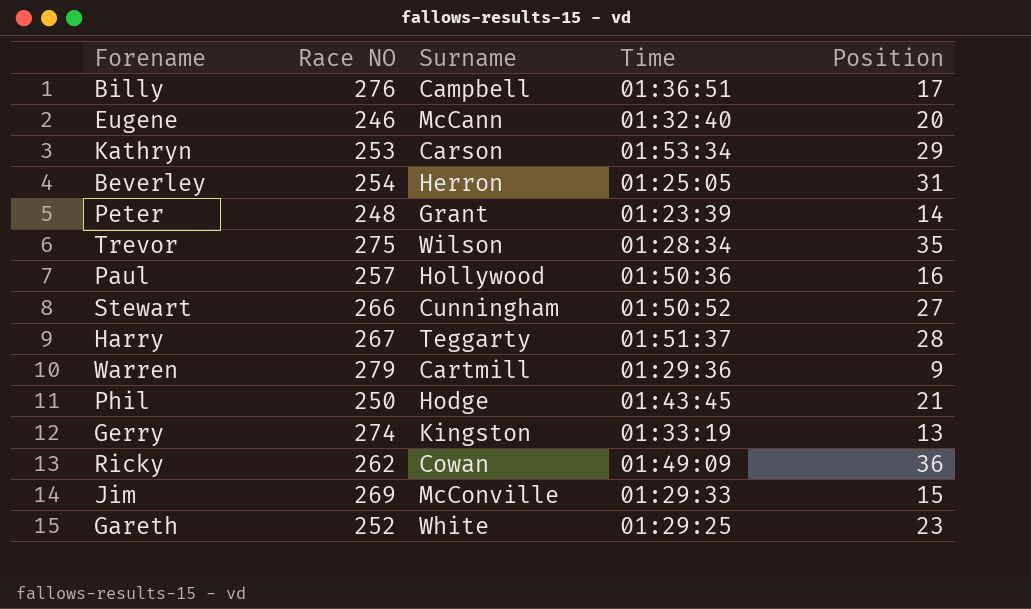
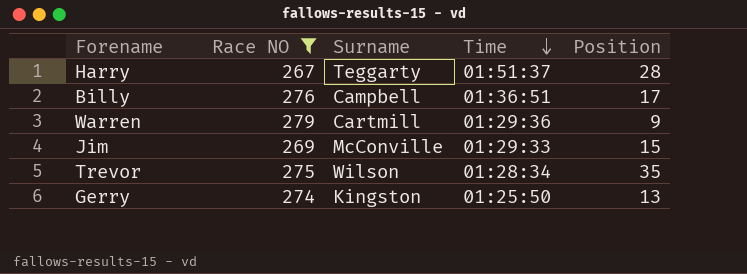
filter: none -> Race NO >= 267
row order: none -> Time descending
Gerry | Time: 01:33:19 -> 01:25:50

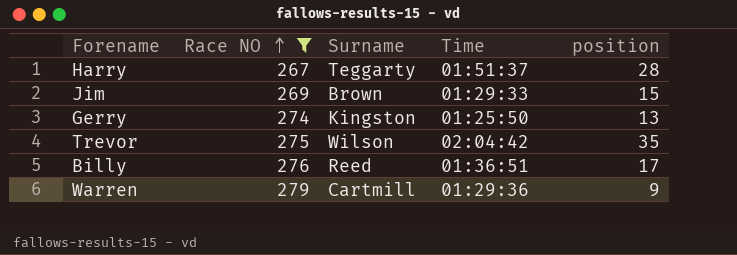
row order: Time descending -> Race NO ascending
column name: Position -> position
Jim | Surname: McConville -> Brown
Trevor | Time: 01:28:34 -> 02:04:42
Billy | Surname: Campbell -> Reed

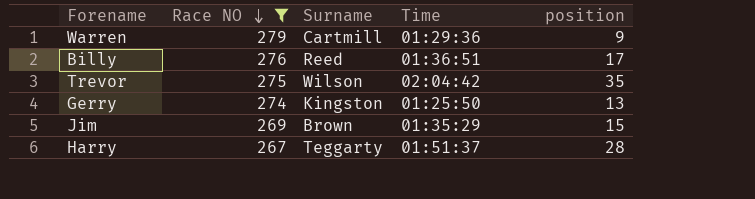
row order: Race NO ascending -> Race NO descending
Jim | Time: 01:29:33 -> 01:35:29

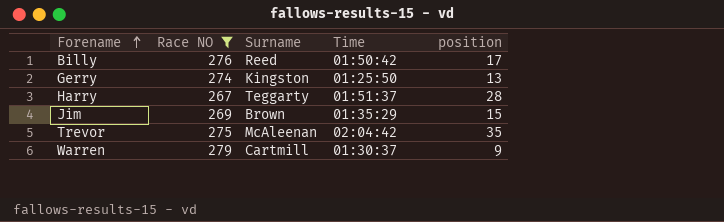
row order: Race NO descending -> Forename ascending
Billy | Time: 01:36:51 -> 01:50:42
Trevor | Surname: Wilson -> McAleenan
Warren | Time: 01:29:36 -> 01:30:37

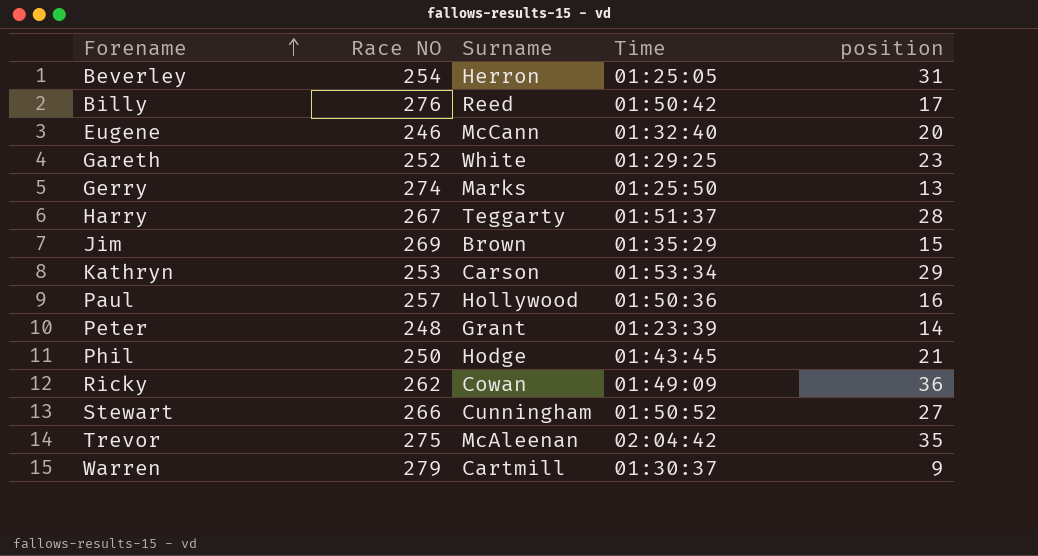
filter: Race NO >= 267 -> none
Gerry | Surname: Kingston -> Marks

